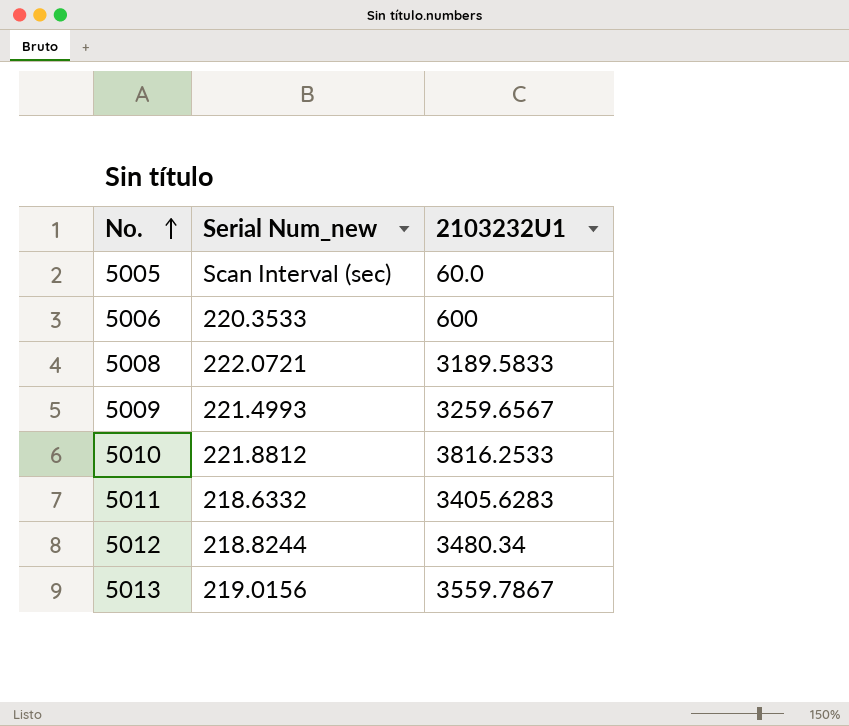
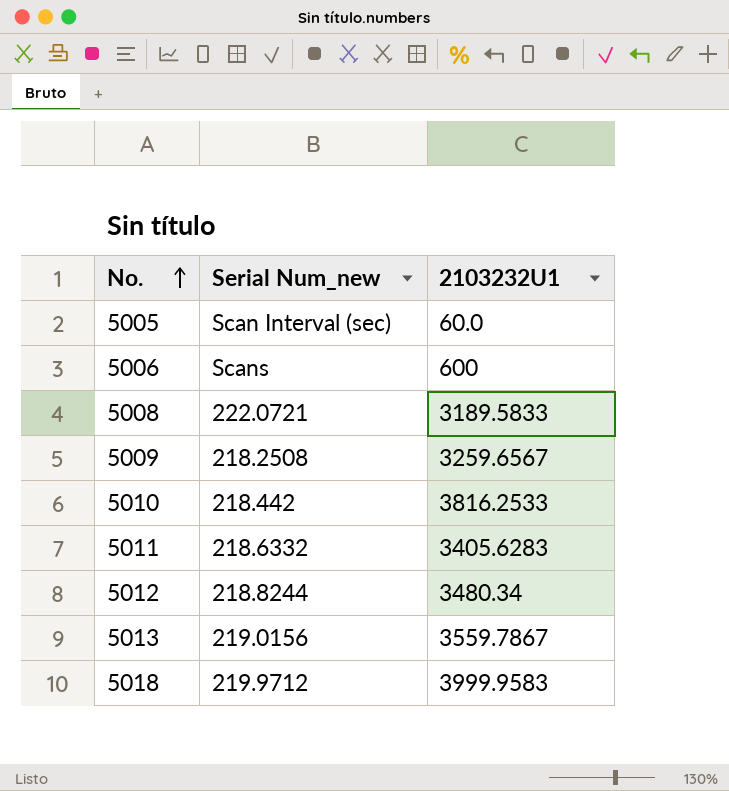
5006 | Serial Num_new: 220.3533 -> Scans
5009 | Serial Num_new: 221.4993 -> 218.2508
5010 | Serial Num_new: 221.8812 -> 218.442
row 5018: none -> 219.9712 | 3999.9583

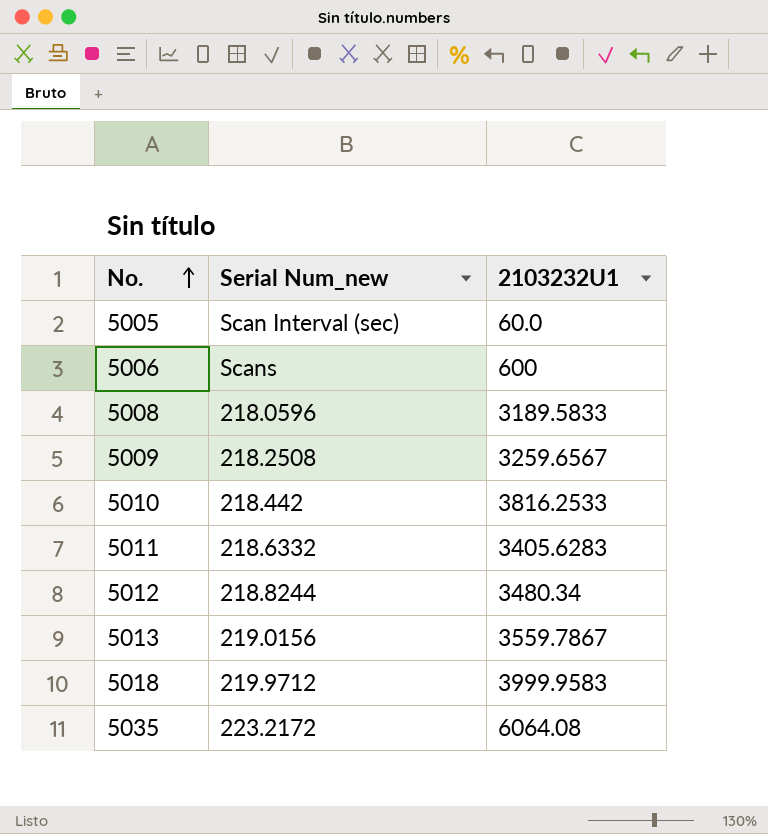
5008 | Serial Num_new: 222.0721 -> 218.0596
row 5035: none -> 223.2172 | 6064.08

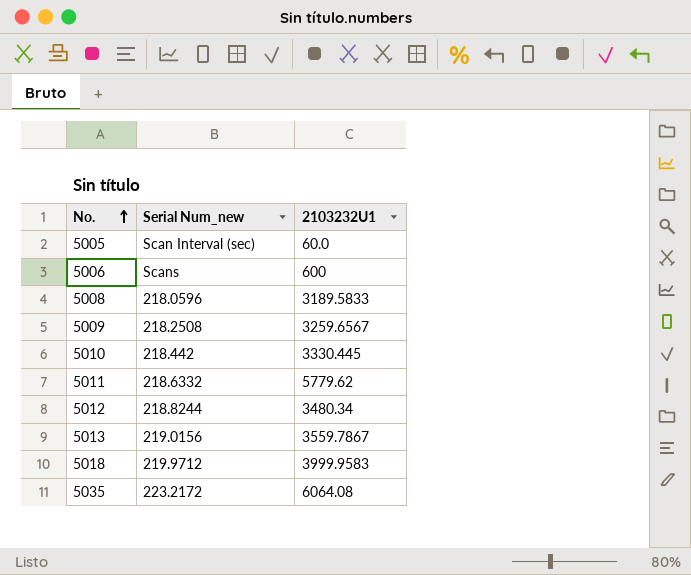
5010 | 2103232U1: 3816.2533 -> 3330.445
5011 | 2103232U1: 3405.6283 -> 5779.62

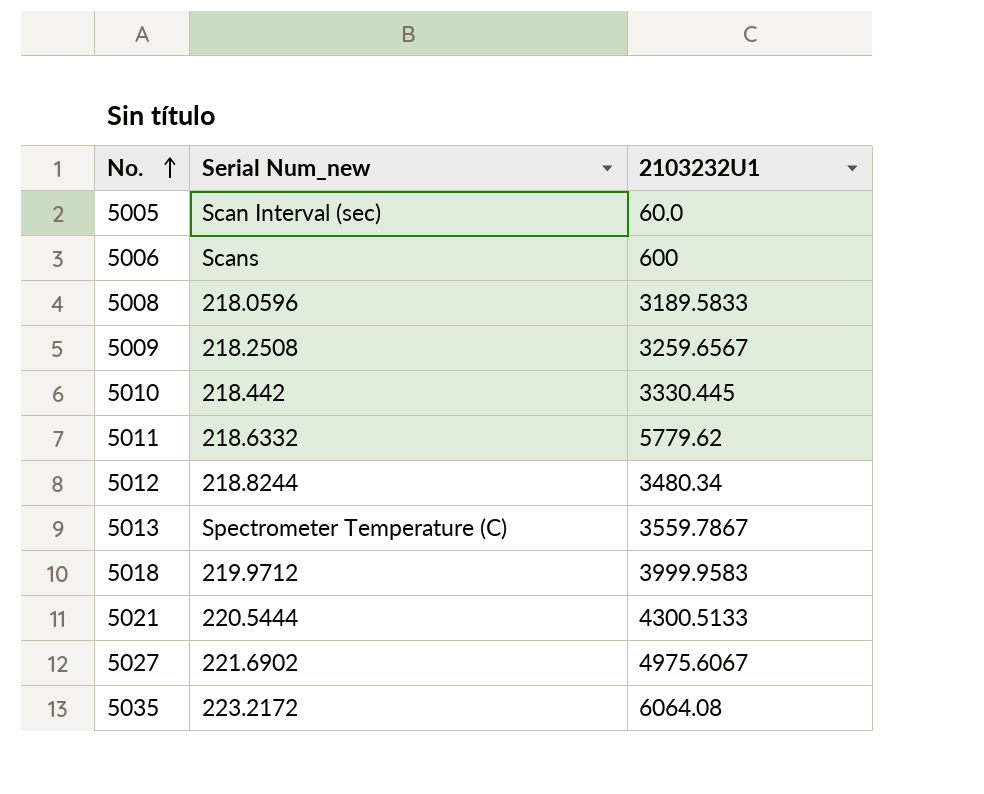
5013 | Serial Num_new: 219.0156 -> Spectrometer Temperature (C)
row 5021: none -> 220.5444 | 4300.5133
row 5027: none -> 221.6902 | 4975.6067

